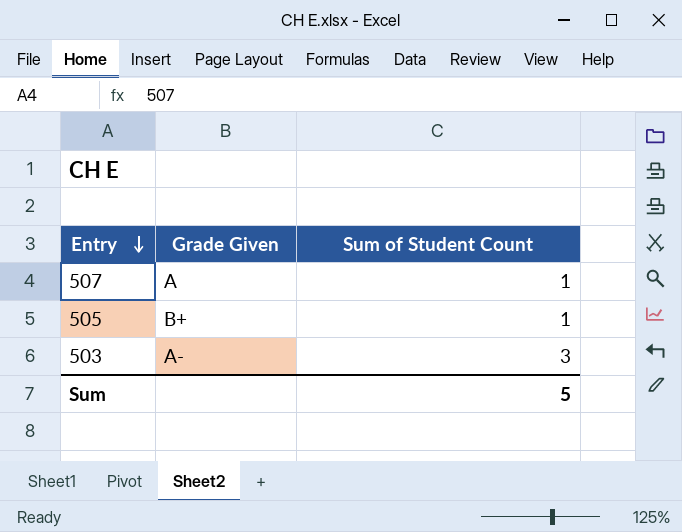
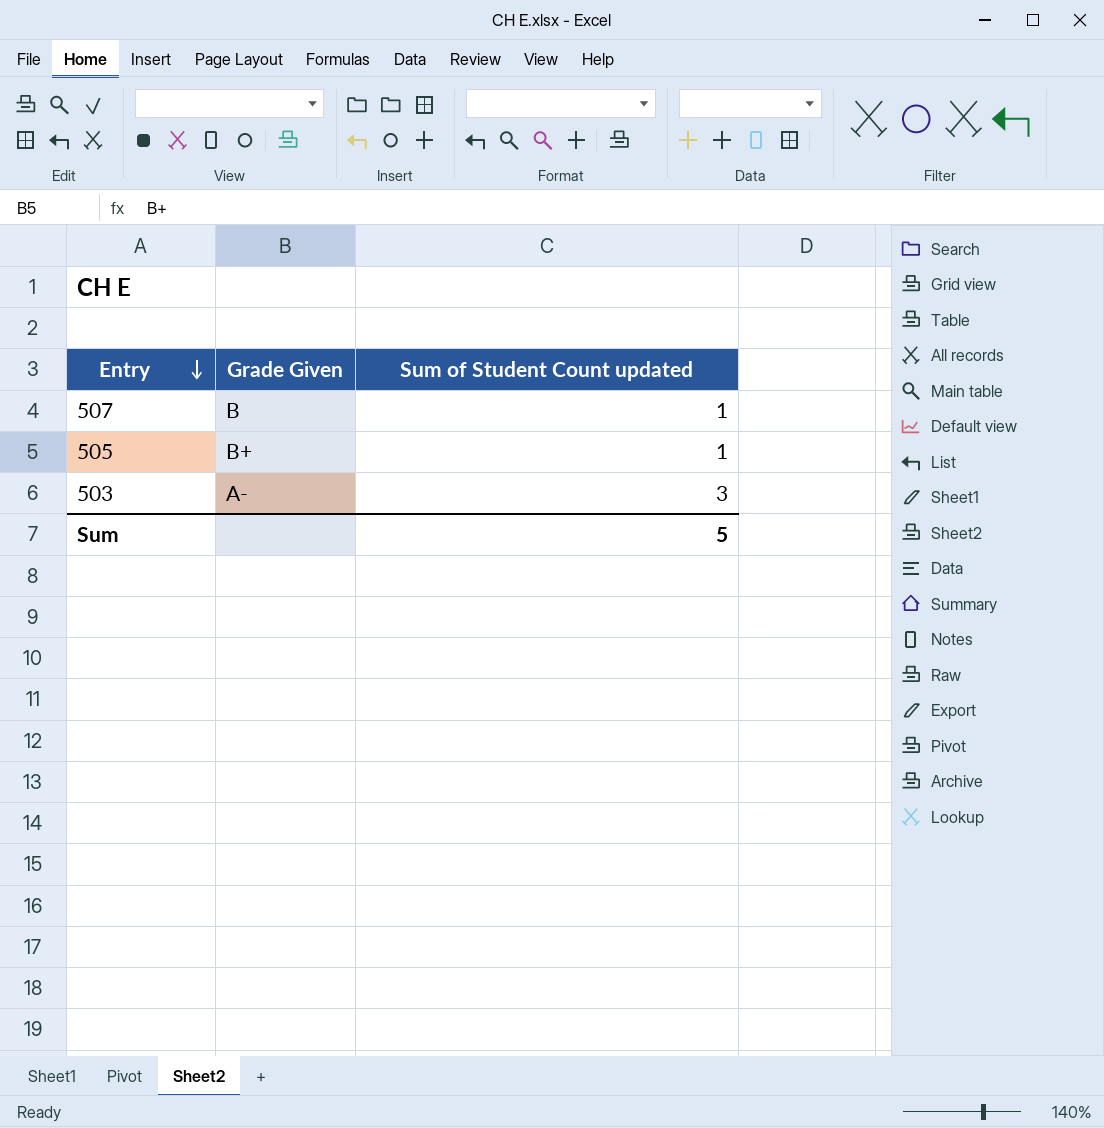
column name: Sum of Student Count -> Sum of Student Count updated
507 | Grade Given: A -> B

